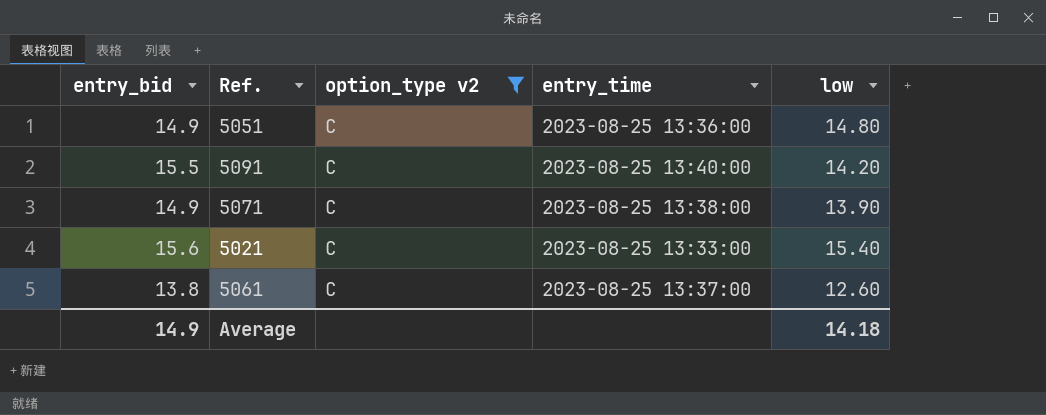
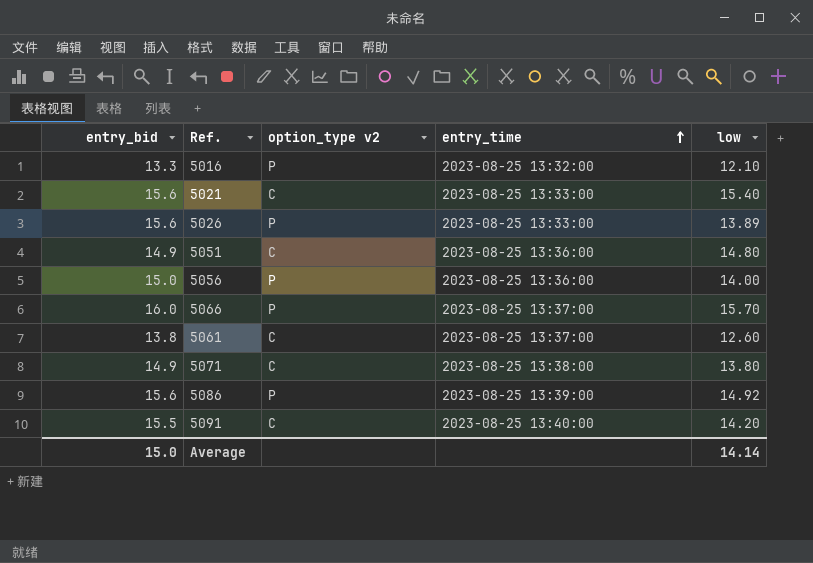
filter: option_type v2 = C -> none
row order: none -> entry_time ascending
5071 | low: 13.90 -> 13.80
Average | entry_bid: 14.9 -> 15.0
Average | low: 14.18 -> 14.14

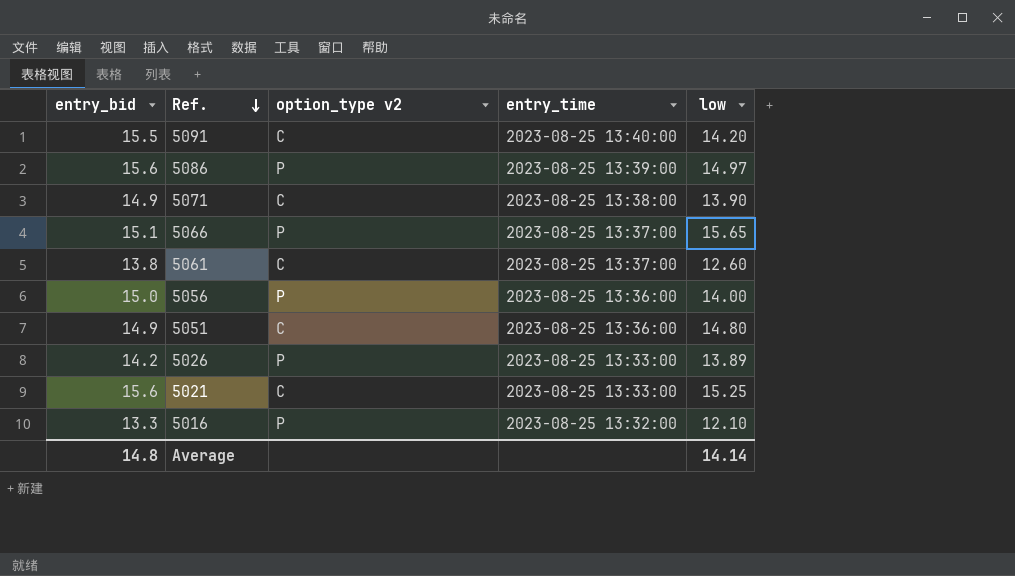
row order: entry_time ascending -> Ref. descending
5086 | low: 14.92 -> 14.97
5071 | low: 13.80 -> 13.90
5066 | entry_bid: 16.0 -> 15.1
5066 | low: 15.70 -> 15.65
5026 | entry_bid: 15.6 -> 14.2
5021 | low: 15.40 -> 15.25
Average | entry_bid: 15.0 -> 14.8

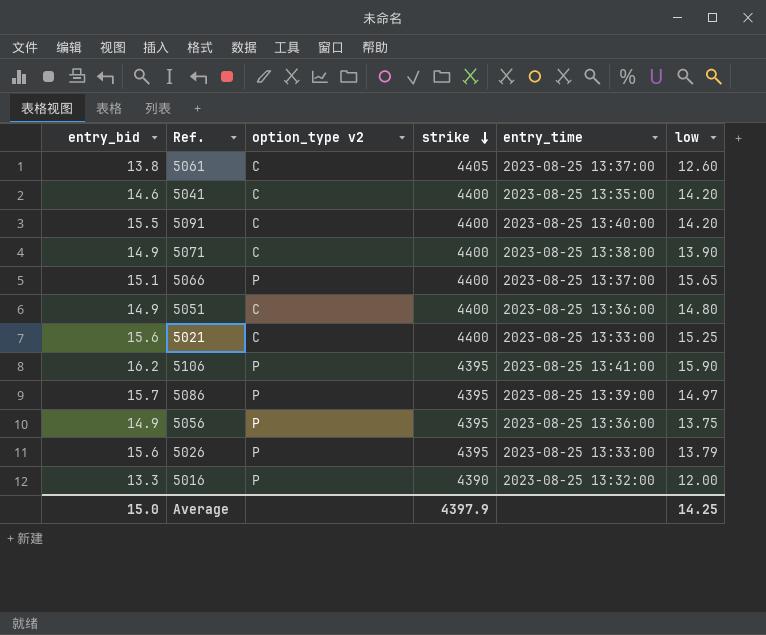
row order: Ref. descending -> strike descending
column strike | position: none -> 4
row 5041: none -> 14.6 | C | 4400 | 2023-08-25 13:35:00 | 14.20
row 5106: none -> 16.2 | P | 4395 | 2023-08-25 13:41:00 | 15.90
5086 | entry_bid: 15.6 -> 15.7
5056 | entry_bid: 15.0 -> 14.9
5056 | low: 14.00 -> 13.75
5026 | entry_bid: 14.2 -> 15.6
5026 | low: 13.89 -> 13.79
5016 | low: 12.10 -> 12.00
Average | entry_bid: 14.8 -> 15.0
Average | low: 14.14 -> 14.25

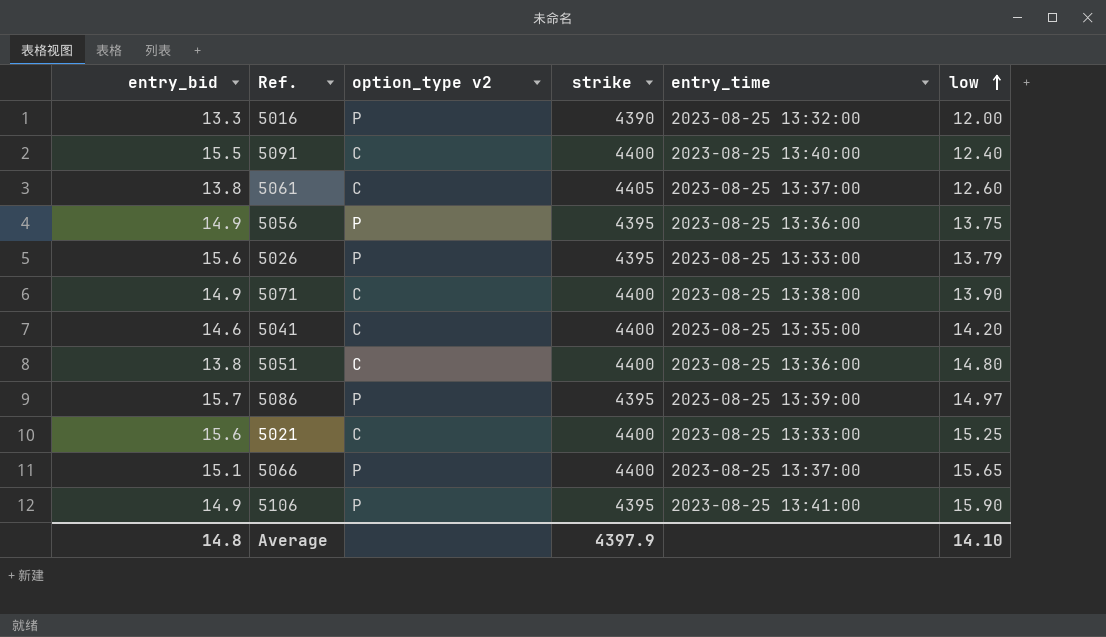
row order: strike descending -> low ascending
5091 | low: 14.20 -> 12.40
5051 | entry_bid: 14.9 -> 13.8
5106 | entry_bid: 16.2 -> 14.9
Average | entry_bid: 15.0 -> 14.8
Average | low: 14.25 -> 14.10

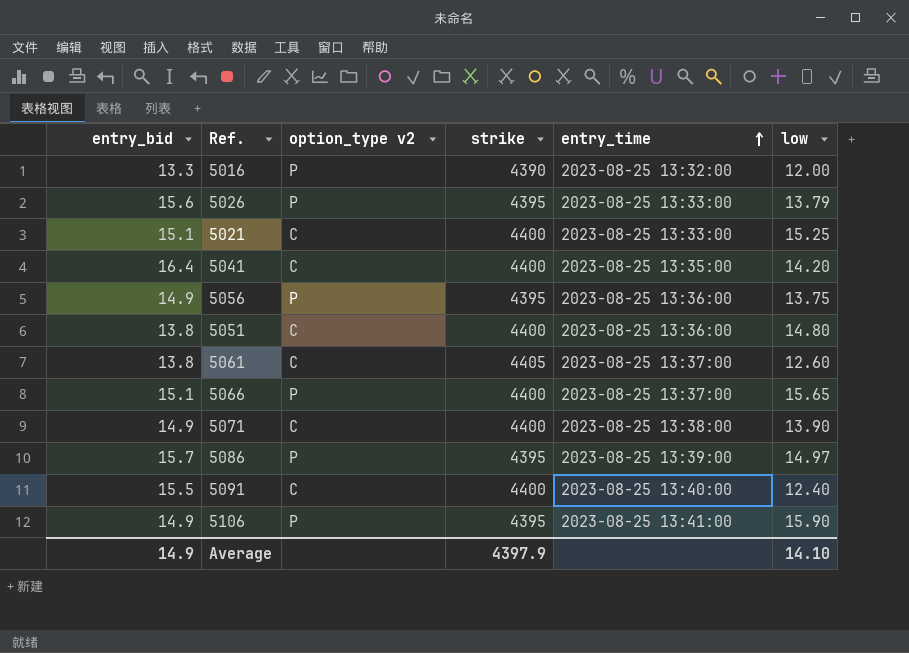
row order: low ascending -> entry_time ascending
5021 | entry_bid: 15.6 -> 15.1
5041 | entry_bid: 14.6 -> 16.4
Average | entry_bid: 14.8 -> 14.9

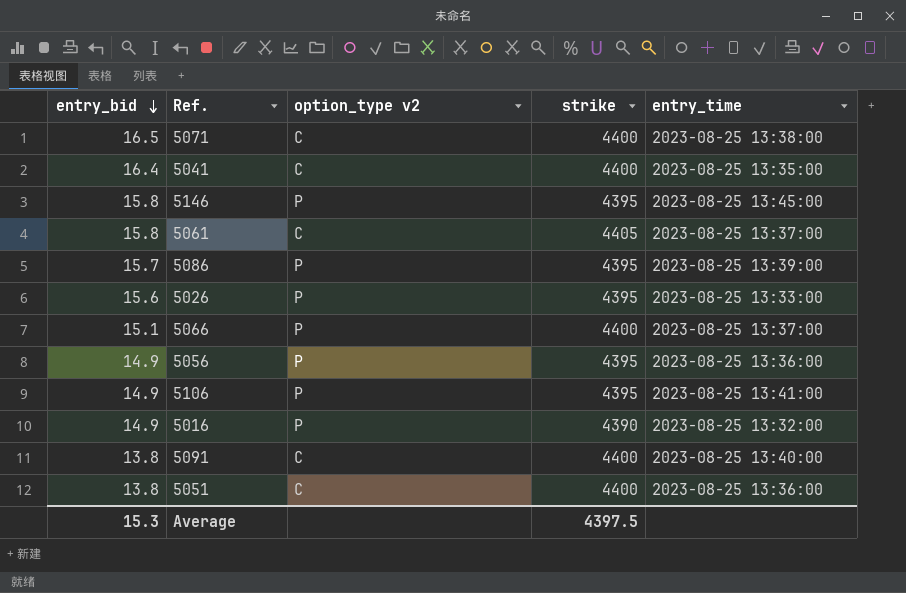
row order: entry_time ascending -> entry_bid descending
column low | position: 6 -> none
row 5021: 15.1 | C | 4400 | 2023-08-25 13:33:00 | 15.25 -> none
5071 | entry_bid: 14.9 -> 16.5
row 5146: none -> 15.8 | P | 4395 | 2023-08-25 13:45:00
5061 | entry_bid: 13.8 -> 15.8
5016 | entry_bid: 13.3 -> 14.9
5091 | entry_bid: 15.5 -> 13.8
Average | entry_bid: 14.9 -> 15.3
Average | strike: 4397.9 -> 4397.5

